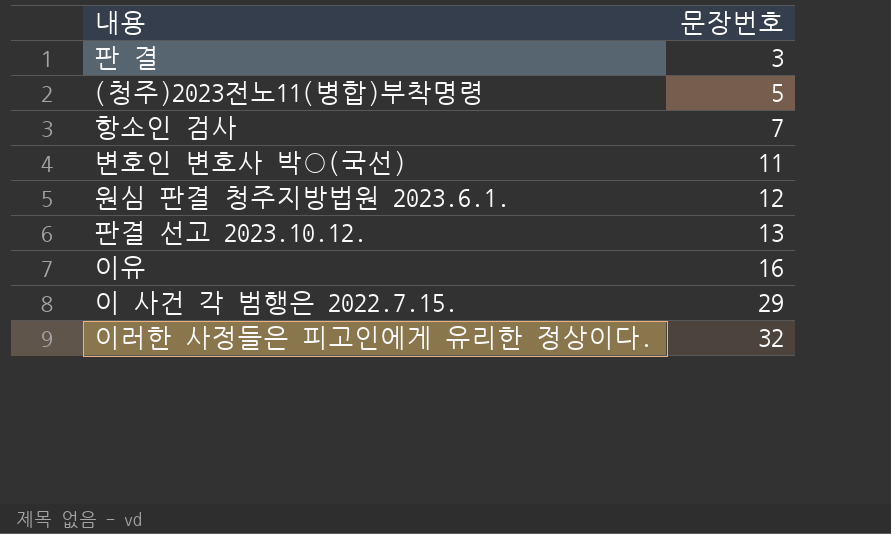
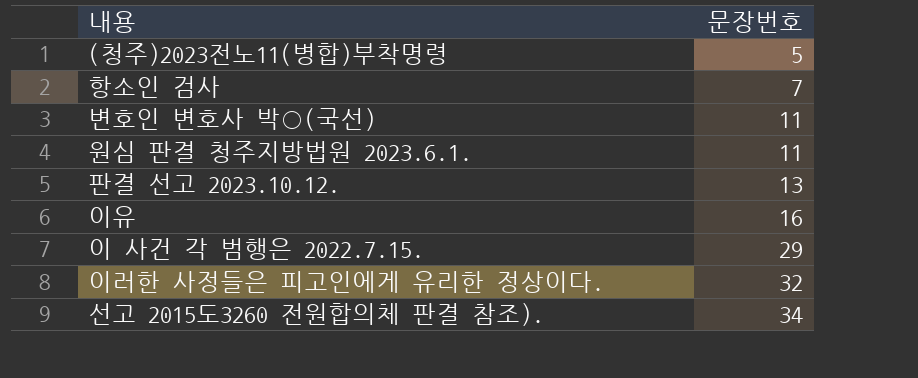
row 판 결: 3 -> none
원심 판결 청주지방법원 2023.6.1. | 문장번호: 12 -> 11
row 선고 2015도3260 전원합의체 판결 참조).: none -> 34

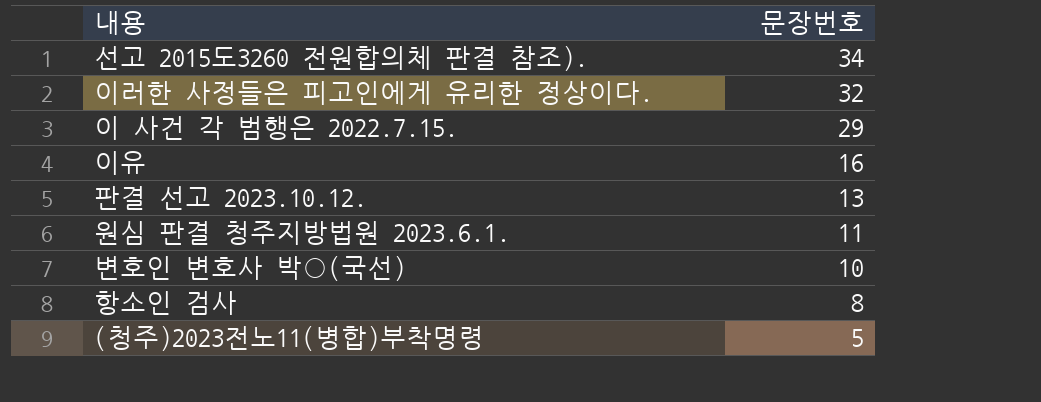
row order: 문장번호 ascending -> 문장번호 descending
변호인 변호사 박○(국선) | 문장번호: 11 -> 10
항소인 검사 | 문장번호: 7 -> 8

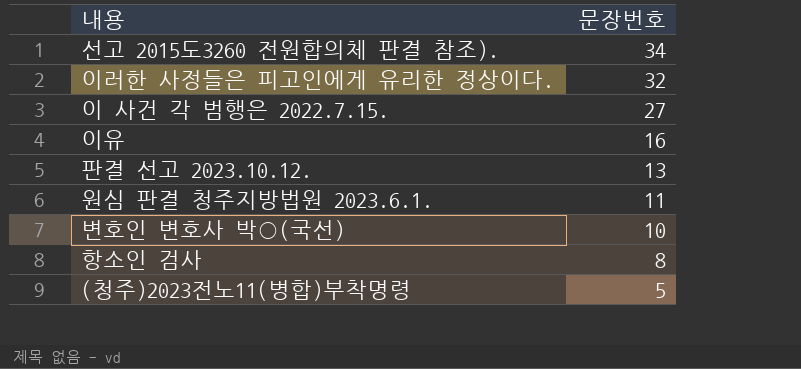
이 사건 각 범행은 2022.7.15. | 문장번호: 29 -> 27

